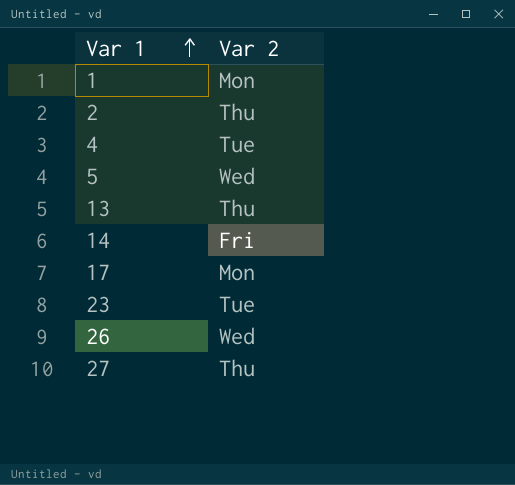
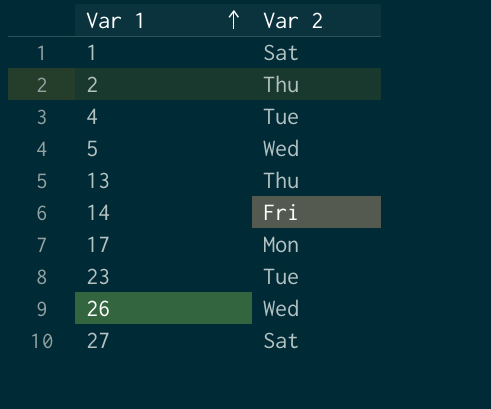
1 | Var 2: Mon -> Sat
27 | Var 2: Thu -> Sat

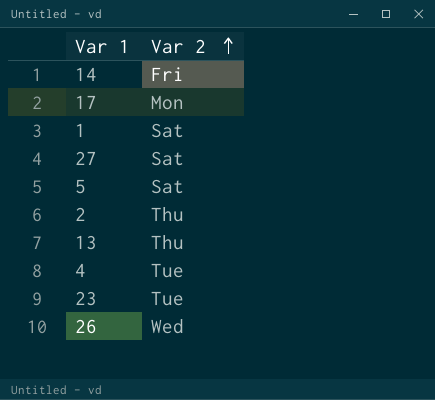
row order: Var 1 ascending -> Var 2 ascending
5 | Var 2: Wed -> Sat

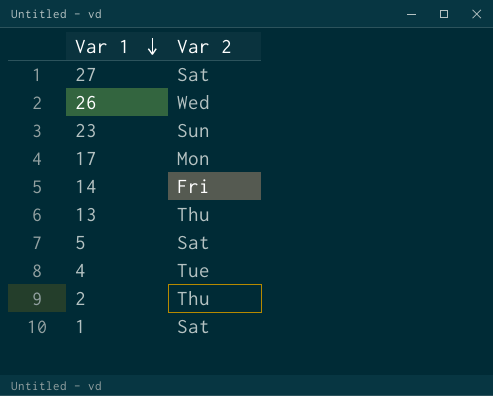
row order: Var 2 ascending -> Var 1 descending
23 | Var 2: Tue -> Sun

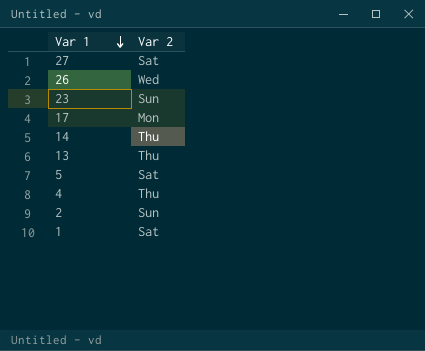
14 | Var 2: Fri -> Thu
4 | Var 2: Tue -> Thu
2 | Var 2: Thu -> Sun

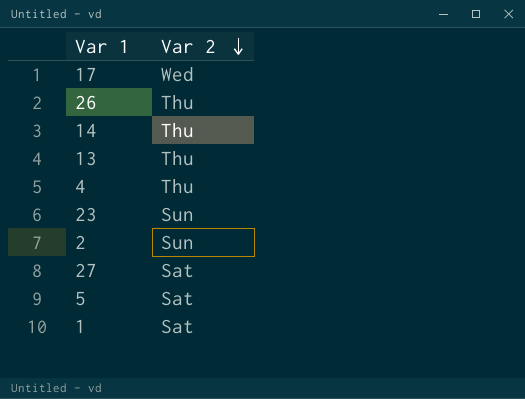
row order: Var 1 descending -> Var 2 descending
17 | Var 2: Mon -> Wed
26 | Var 2: Wed -> Thu

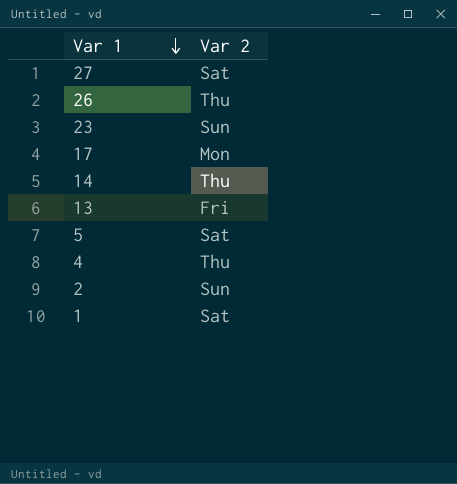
row order: Var 2 descending -> Var 1 descending
17 | Var 2: Wed -> Mon
13 | Var 2: Thu -> Fri

